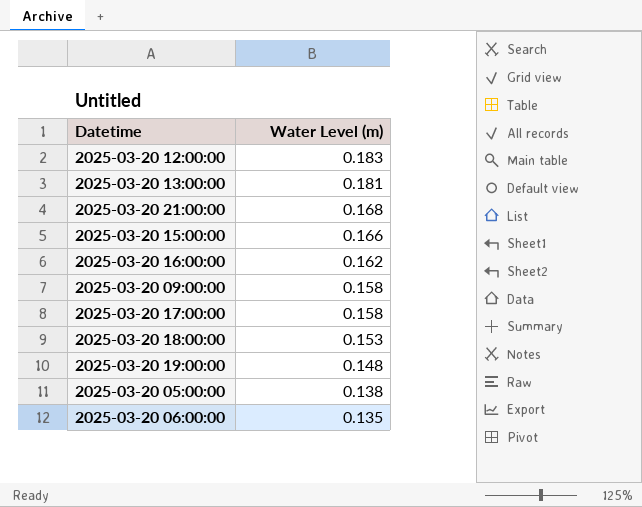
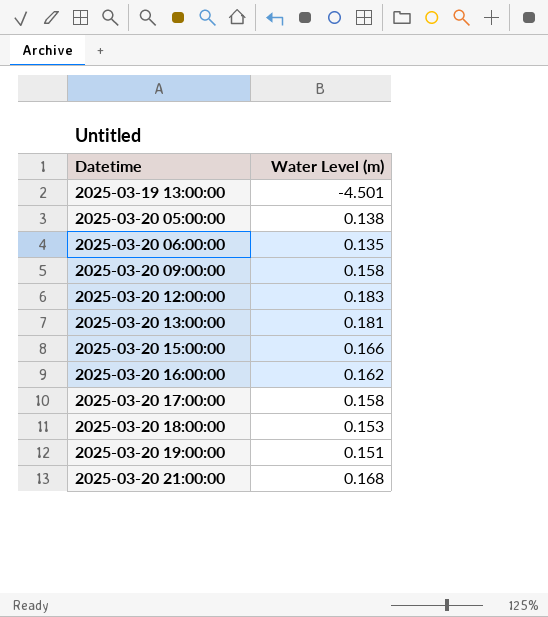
row order: Water Level (m) descending -> Datetime ascending
row 2025-03-19 13:00:00: none -> -4.501
2025-03-20 19:00:00 | Water Level (m): 0.148 -> 0.151

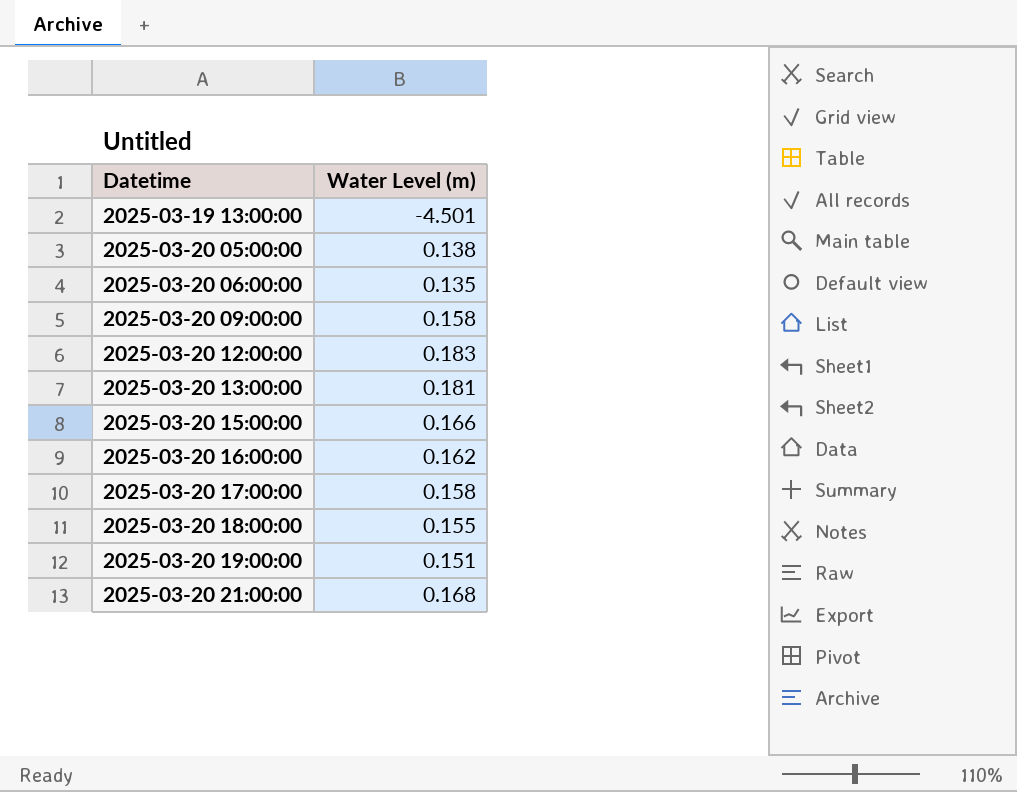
2025-03-20 18:00:00 | Water Level (m): 0.153 -> 0.155

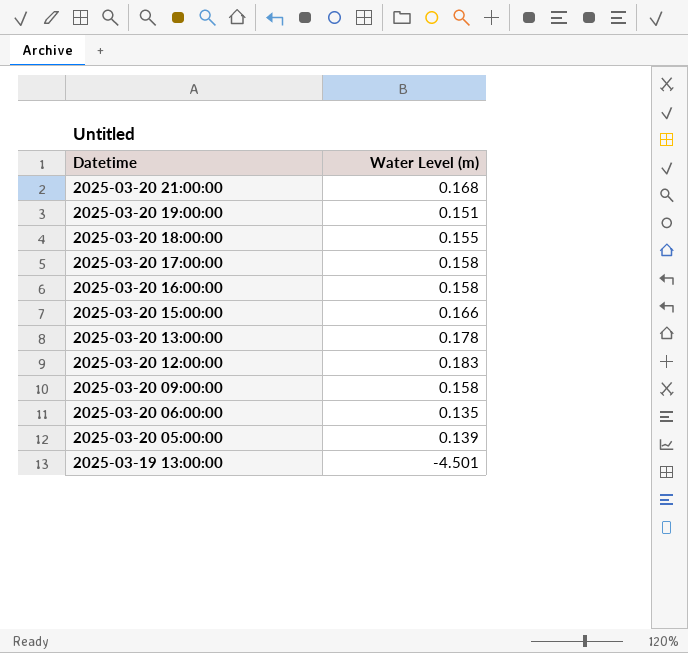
row order: Datetime ascending -> Datetime descending
2025-03-20 16:00:00 | Water Level (m): 0.162 -> 0.158
2025-03-20 13:00:00 | Water Level (m): 0.181 -> 0.178
2025-03-20 05:00:00 | Water Level (m): 0.138 -> 0.139

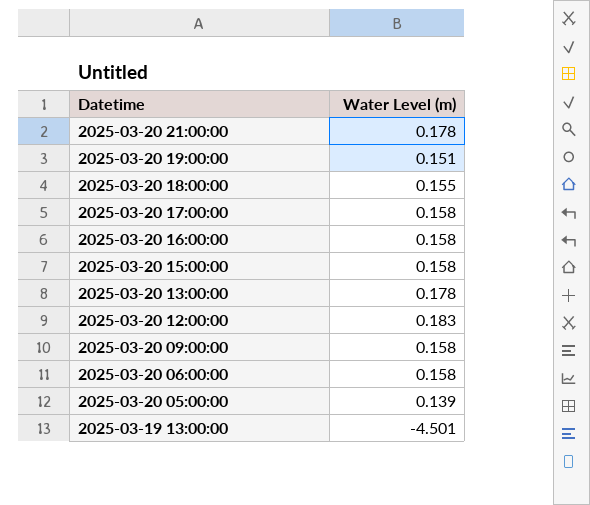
2025-03-20 21:00:00 | Water Level (m): 0.168 -> 0.178
2025-03-20 15:00:00 | Water Level (m): 0.166 -> 0.158
2025-03-20 06:00:00 | Water Level (m): 0.135 -> 0.158

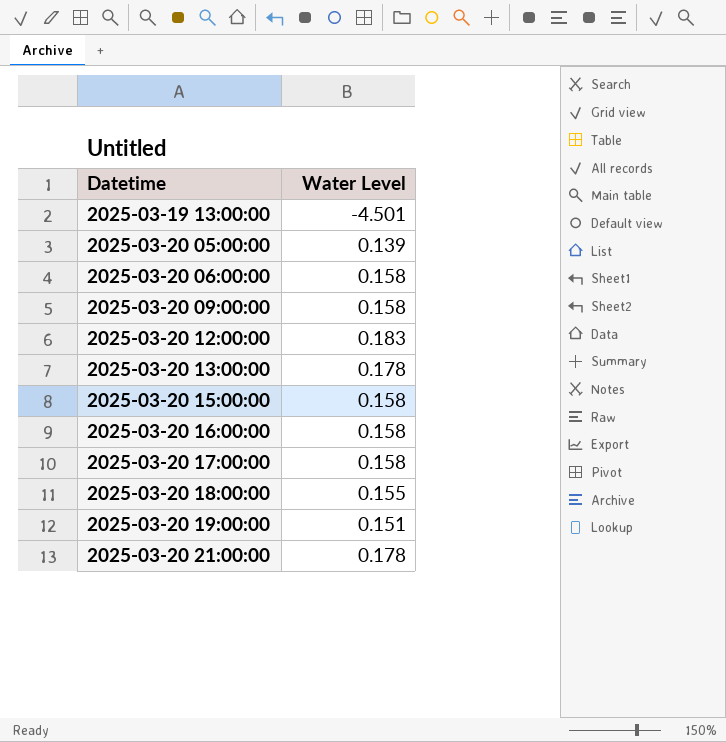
row order: Datetime descending -> Datetime ascending
column name: Water Level (m) -> Water Level

